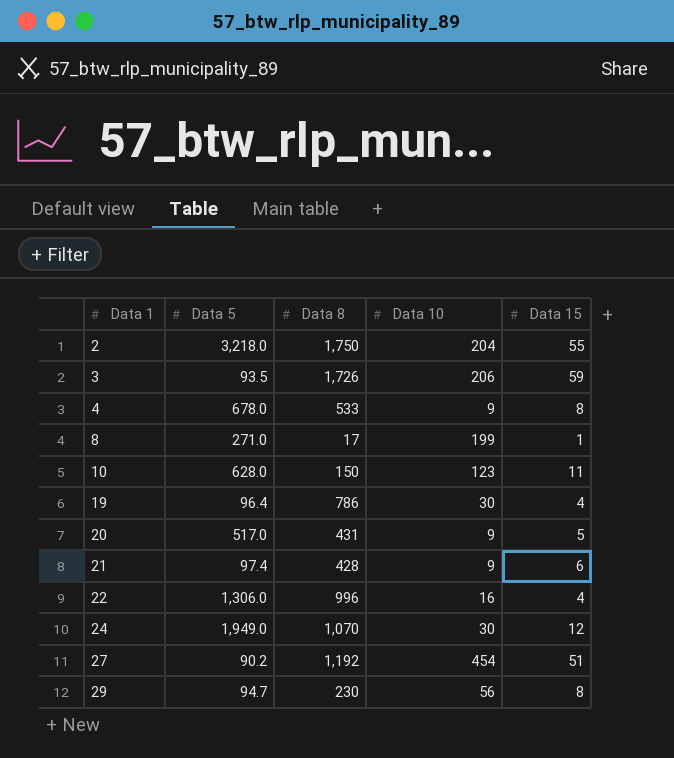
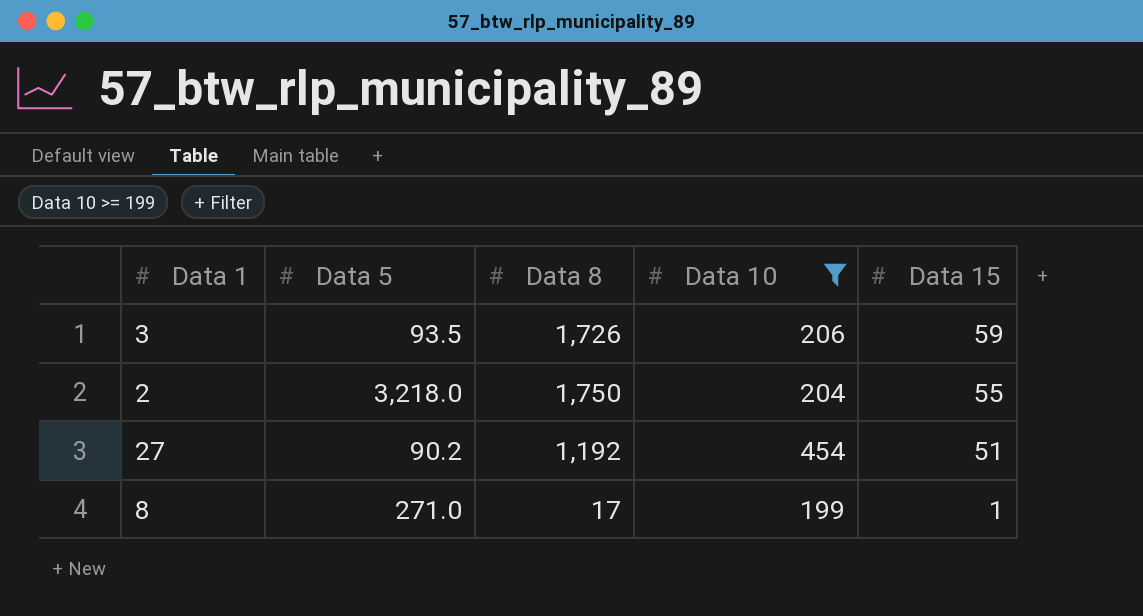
filter: none -> Data 10 >= 199
row order: Data 1 ascending -> Data 15 descending

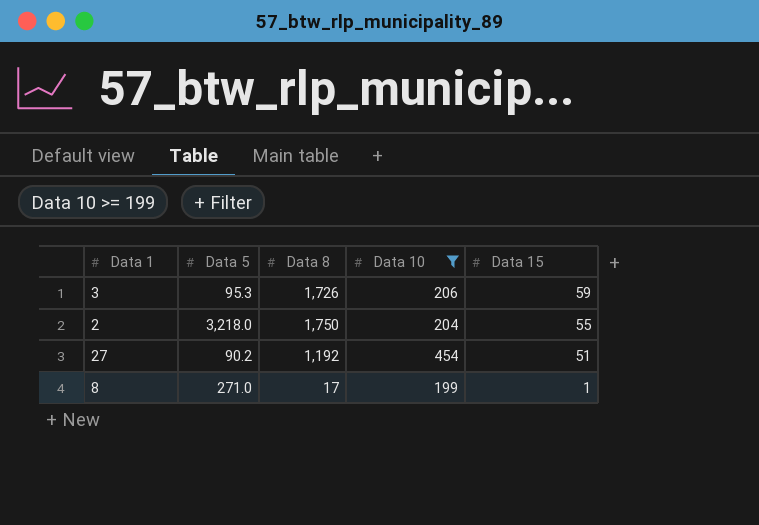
3 | Data 5: 93.5 -> 95.3

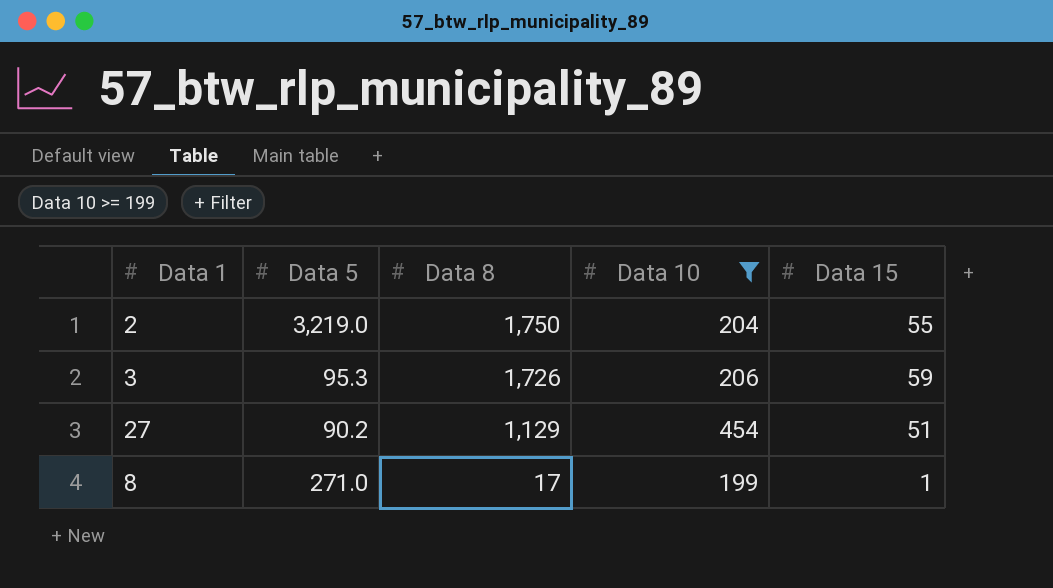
row order: Data 15 descending -> Data 8 descending
2 | Data 5: 3,218.0 -> 3,219.0
27 | Data 8: 1,192 -> 1,129

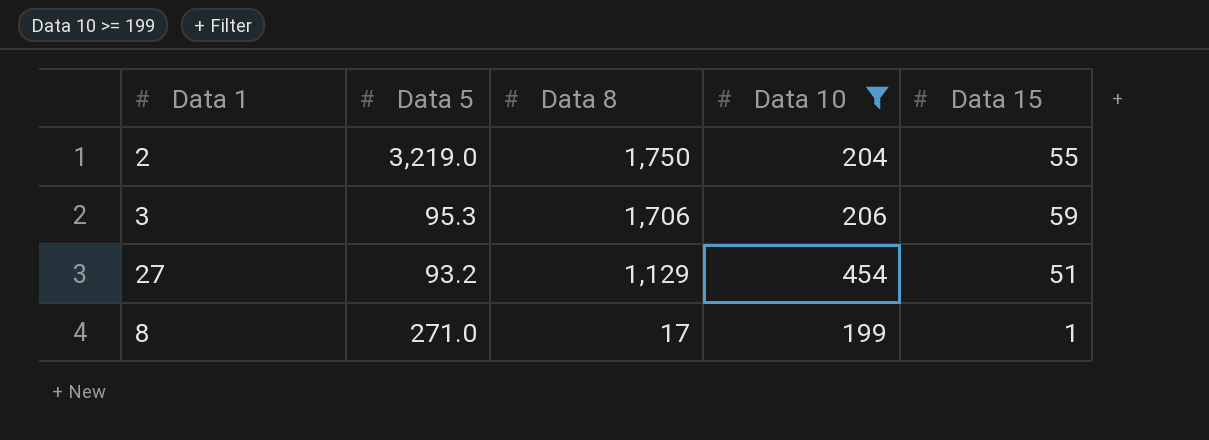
3 | Data 8: 1,726 -> 1,706
27 | Data 5: 90.2 -> 93.2

